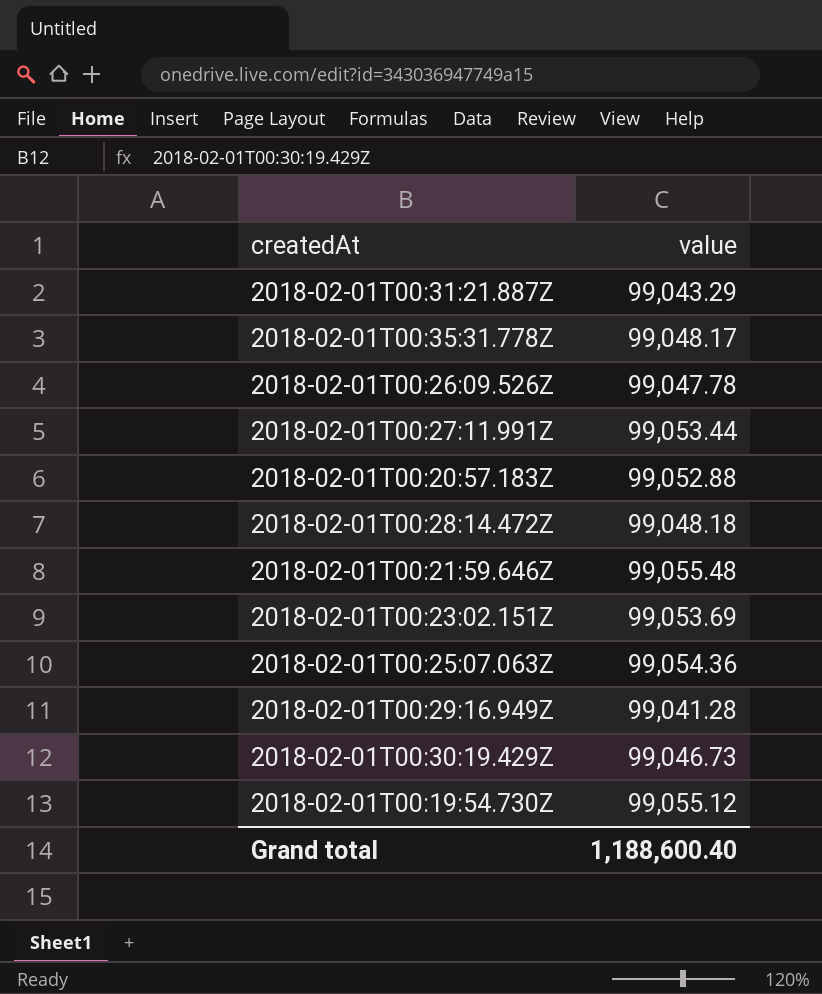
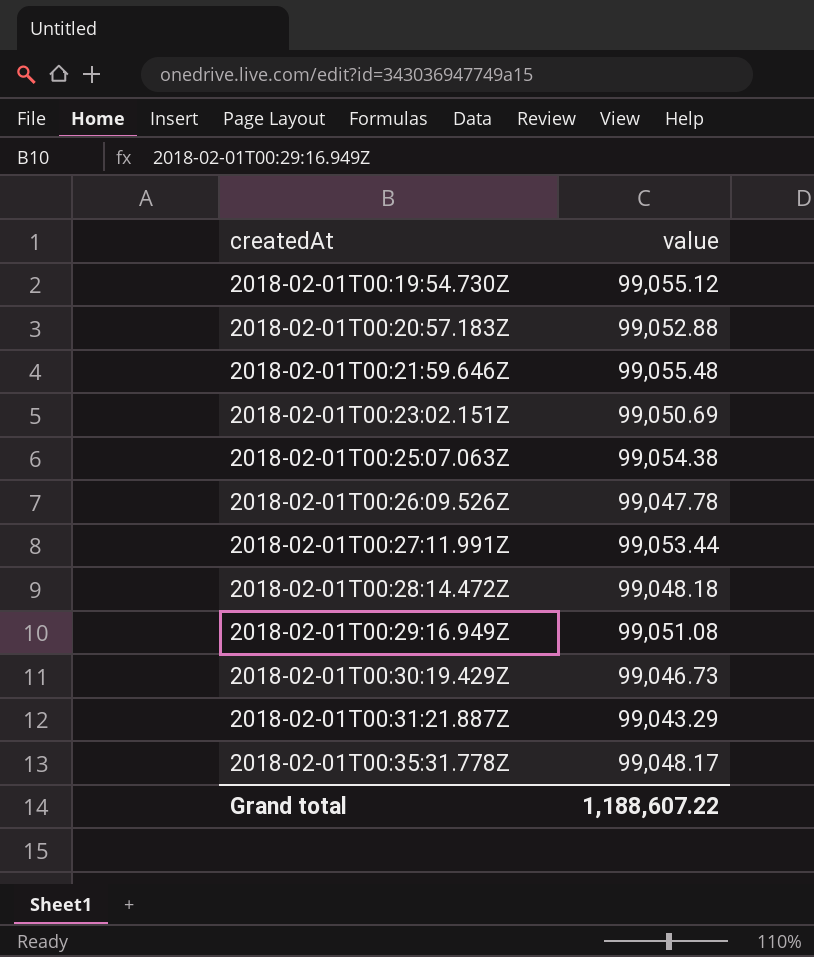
row order: none -> createdAt ascending
2018-02-01T00:23:02.151Z | value: 99,053.69 -> 99,050.69
2018-02-01T00:25:07.063Z | value: 99,054.36 -> 99,054.38
2018-02-01T00:29:16.949Z | value: 99,041.28 -> 99,051.08
Grand total | value: 1,188,600.40 -> 1,188,607.22

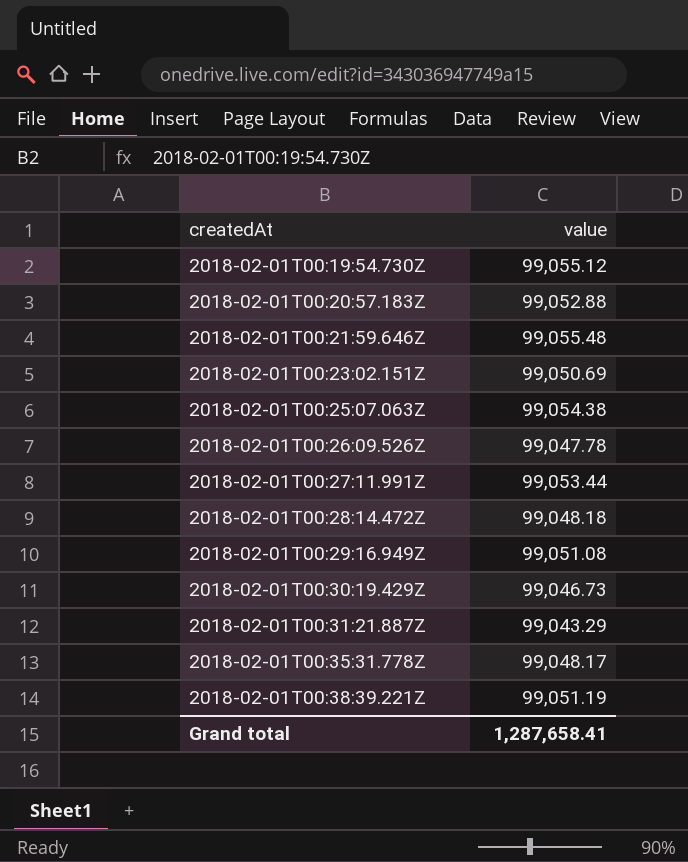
row 2018-02-01T00:38:39.221Z: none -> 99,051.19
Grand total | value: 1,188,607.22 -> 1,287,658.41

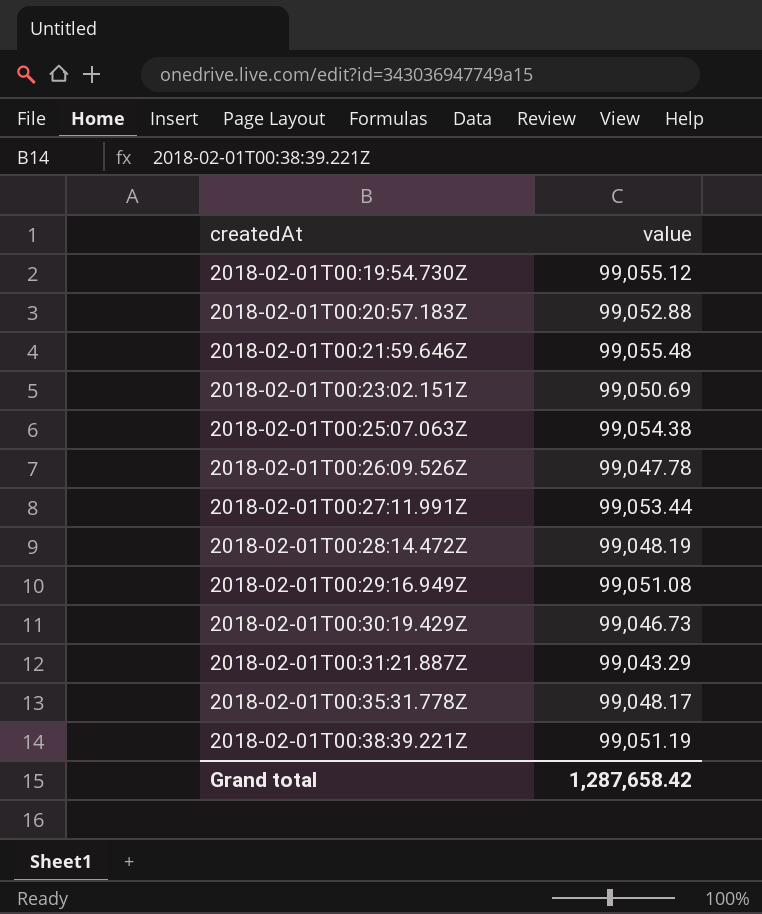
2018-02-01T00:28:14.472Z | value: 99,048.18 -> 99,048.19
Grand total | value: 1,287,658.41 -> 1,287,658.42

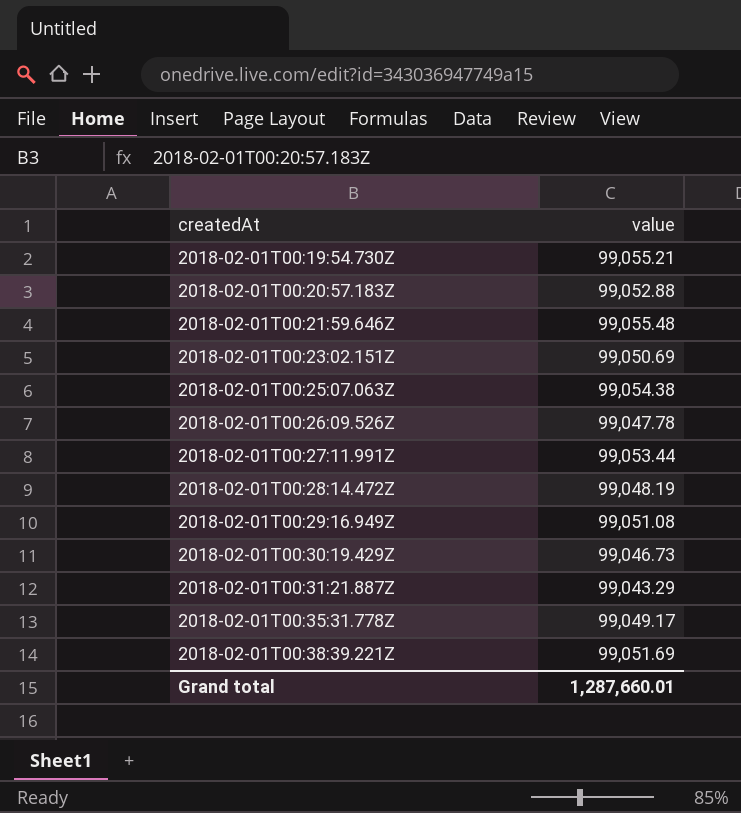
2018-02-01T00:19:54.730Z | value: 99,055.12 -> 99,055.21
2018-02-01T00:35:31.778Z | value: 99,048.17 -> 99,049.17
2018-02-01T00:38:39.221Z | value: 99,051.19 -> 99,051.69
Grand total | value: 1,287,658.42 -> 1,287,660.01

